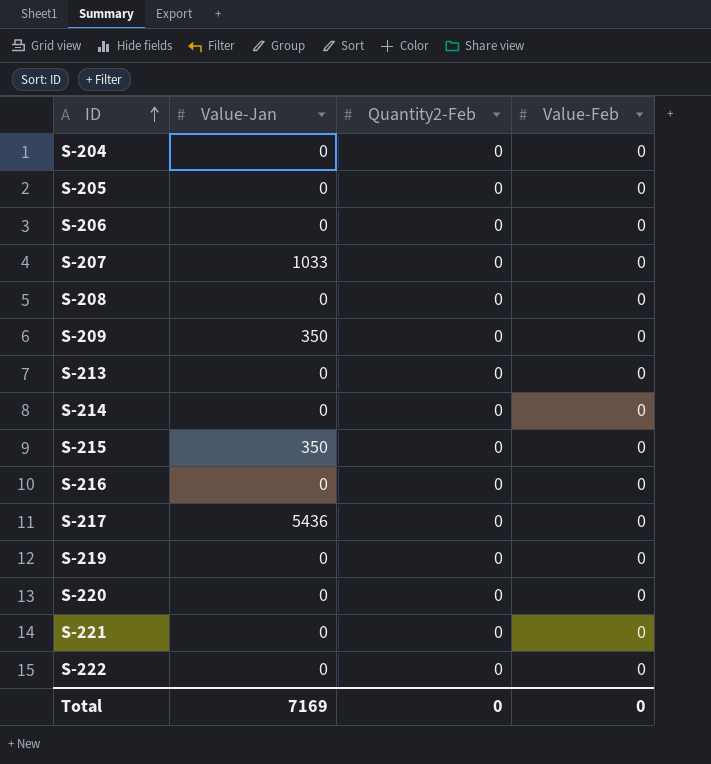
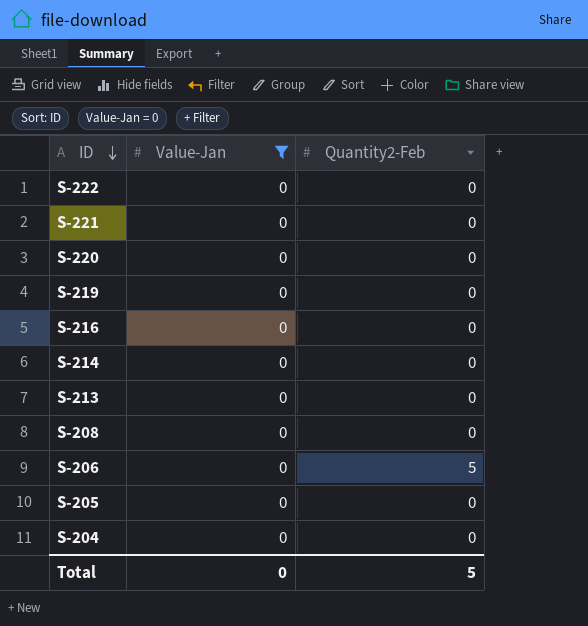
filter: none -> Value-Jan = 0
row order: ID ascending -> ID descending
column Value-Feb | position: 4 -> none
S-206 | Quantity2-Feb: 0 -> 5
Total | Value-Jan: 7169 -> 0
Total | Quantity2-Feb: 0 -> 5

